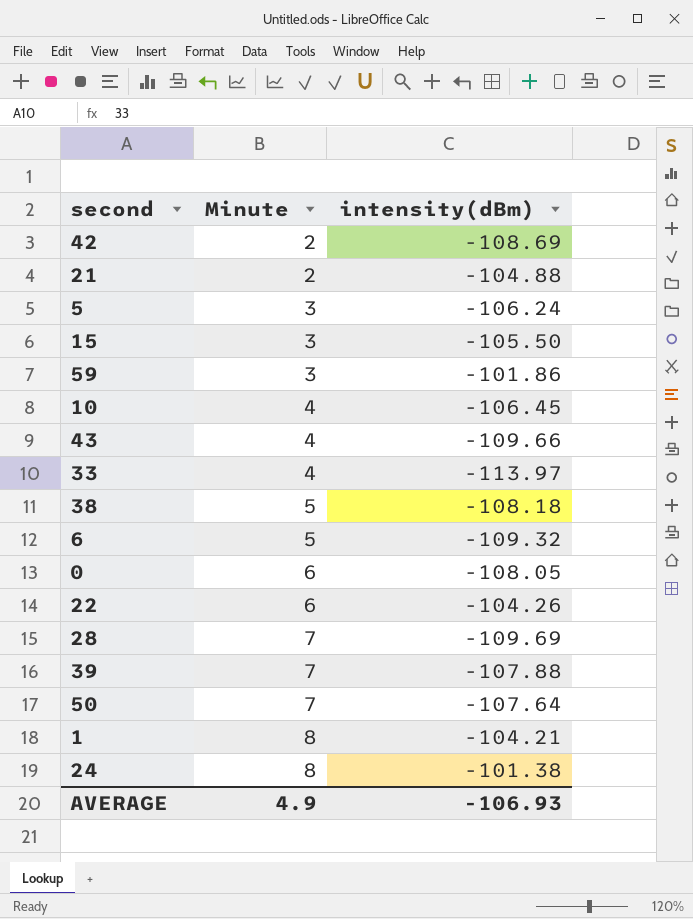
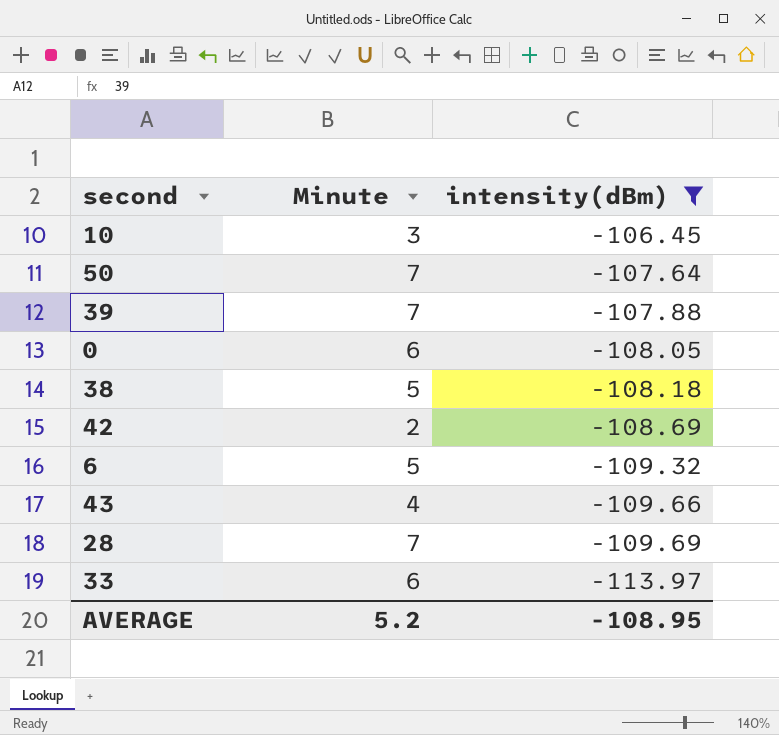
filter: none -> intensity(dBm) <= -106.45
row order: Minute ascending -> intensity(dBm) descending
10 | Minute: 4 -> 3
33 | Minute: 4 -> 6
AVERAGE | Minute: 4.9 -> 5.2
AVERAGE | intensity(dBm): -106.93 -> -108.95

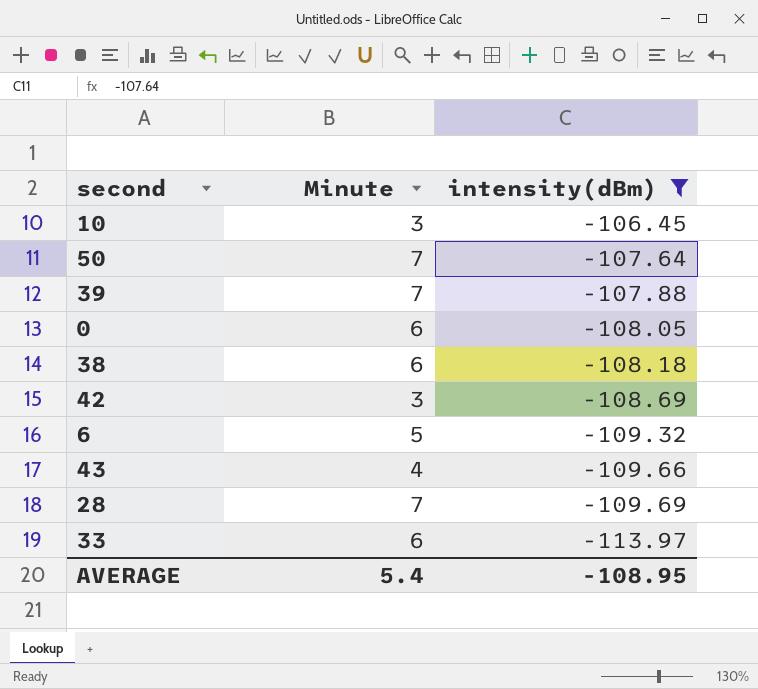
38 | Minute: 5 -> 6
42 | Minute: 2 -> 3
AVERAGE | Minute: 5.2 -> 5.4

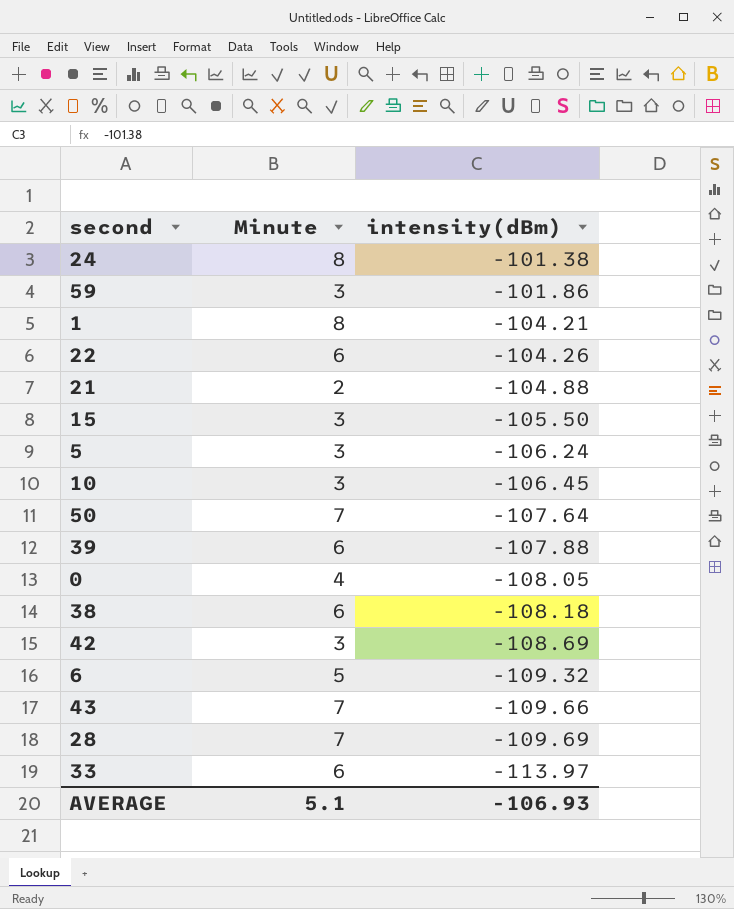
filter: intensity(dBm) <= -106.45 -> none
39 | Minute: 7 -> 6
0 | Minute: 6 -> 4
43 | Minute: 4 -> 7
AVERAGE | Minute: 5.4 -> 5.1
AVERAGE | intensity(dBm): -108.95 -> -106.93

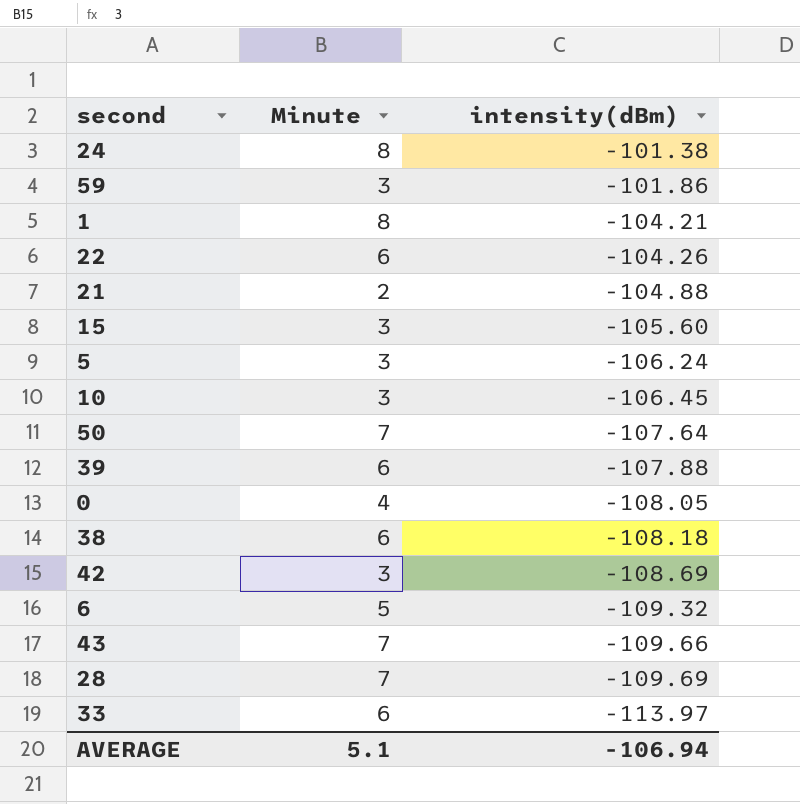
15 | intensity(dBm): -105.50 -> -105.60
AVERAGE | intensity(dBm): -106.93 -> -106.94

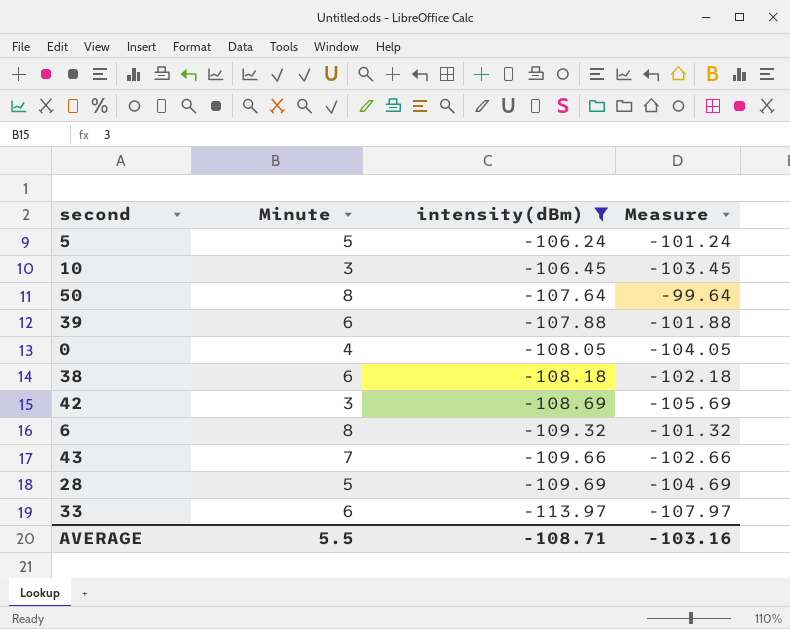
filter: none -> intensity(dBm) <= -106.24
column Measure | formula: none -> [Minute] + [intensity(dBm)]
5 | Minute: 3 -> 5
50 | Minute: 7 -> 8
6 | Minute: 5 -> 8
28 | Minute: 7 -> 5
AVERAGE | Minute: 5.1 -> 5.5
AVERAGE | intensity(dBm): -106.94 -> -108.71

